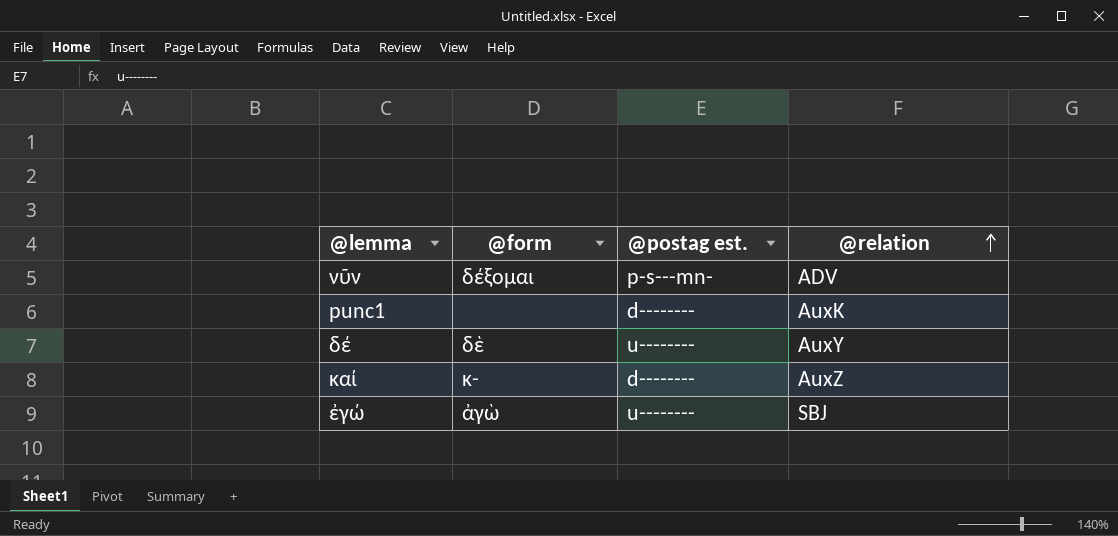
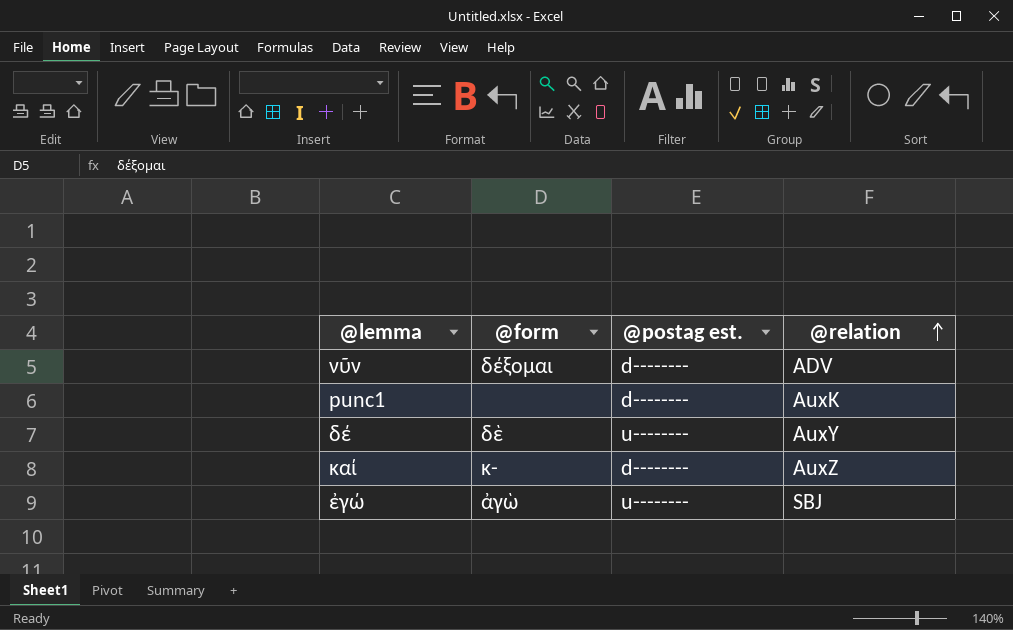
νῦν | @postag est.: p-s---mn- -> d--------

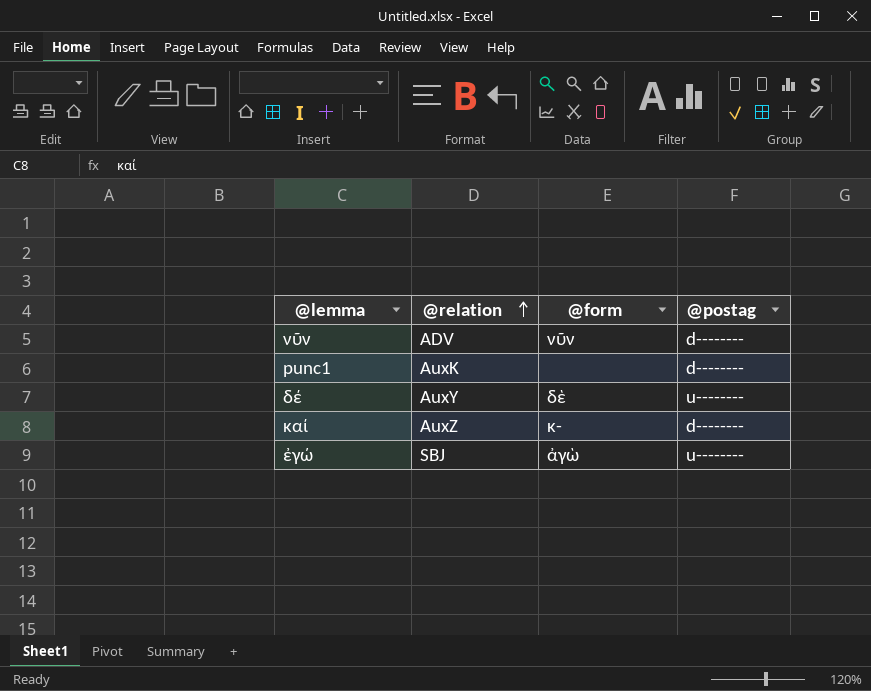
column @relation | position: 4 -> 2
column name: @postag est. -> @postag
νῦν | @form: δέξομαι -> νῦν

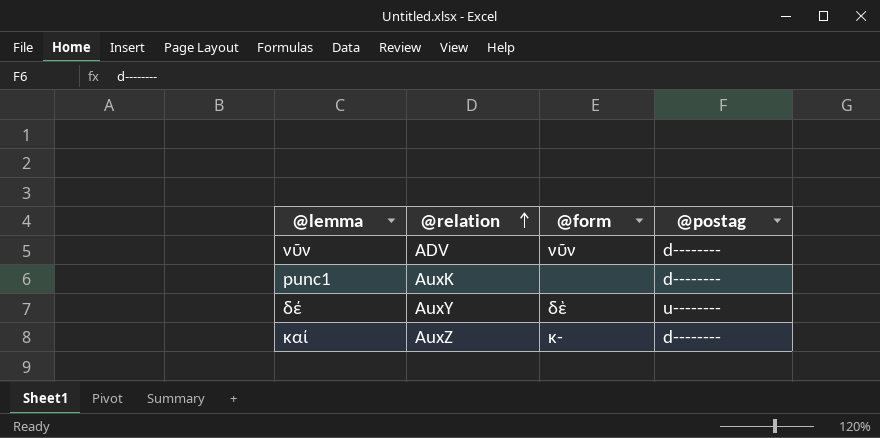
row ἐγώ: SBJ | ἀγὼ | u-------- -> none

